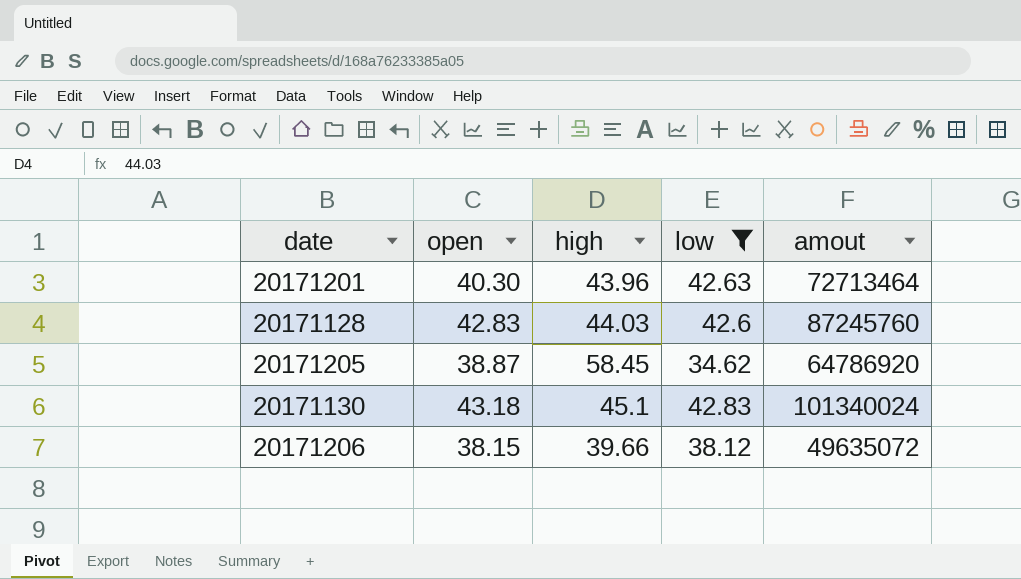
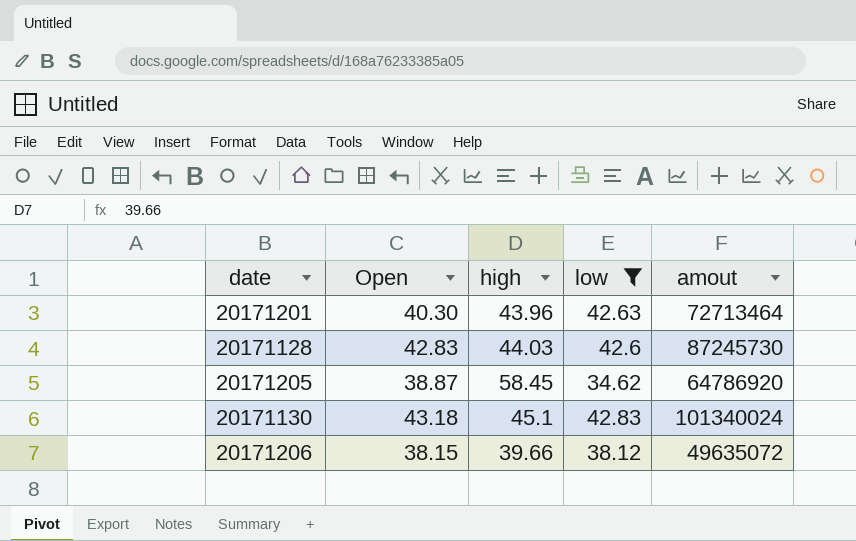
column name: open -> Open
20171128 | amout: 87245760 -> 87245730

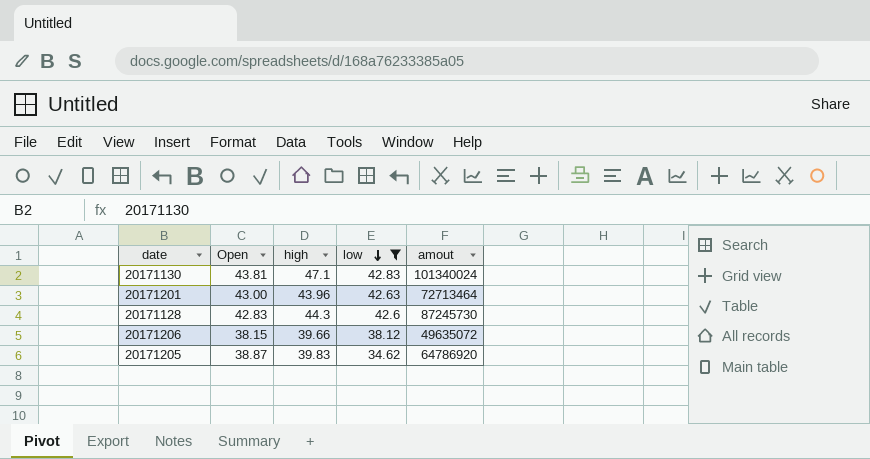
row order: none -> low descending
20171130 | Open: 43.18 -> 43.81
20171130 | high: 45.1 -> 47.1
20171201 | Open: 40.30 -> 43.00
20171128 | high: 44.03 -> 44.3
20171205 | high: 58.45 -> 39.83

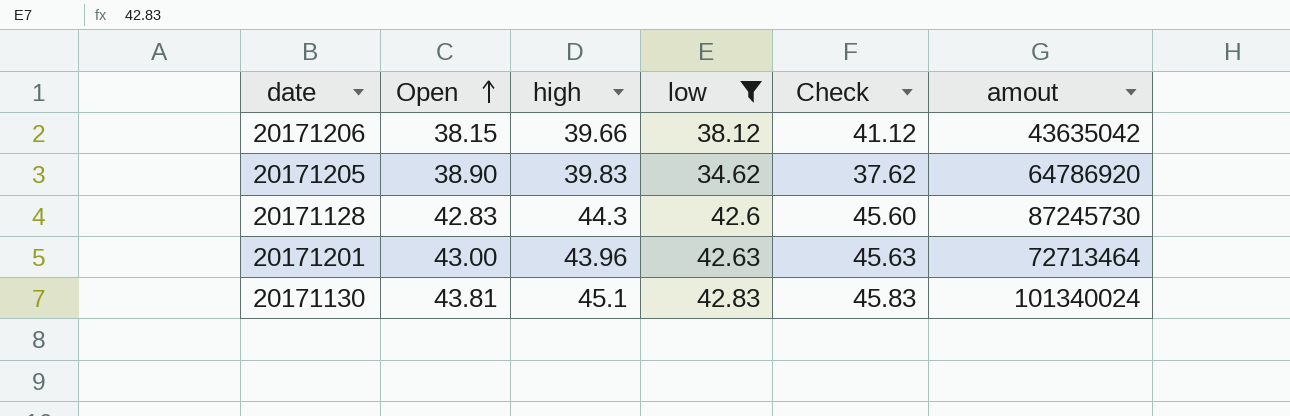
row order: low descending -> Open ascending
column Check | formula: none -> [low] + 3
20171206 | amout: 49635072 -> 43635042
20171205 | Open: 38.87 -> 38.90
20171130 | high: 47.1 -> 45.1

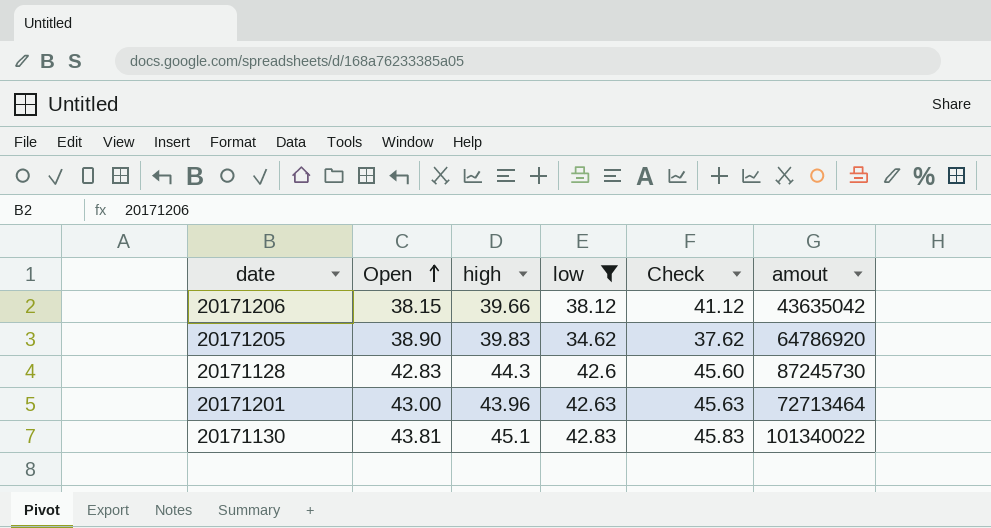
20171130 | amout: 101340024 -> 101340022

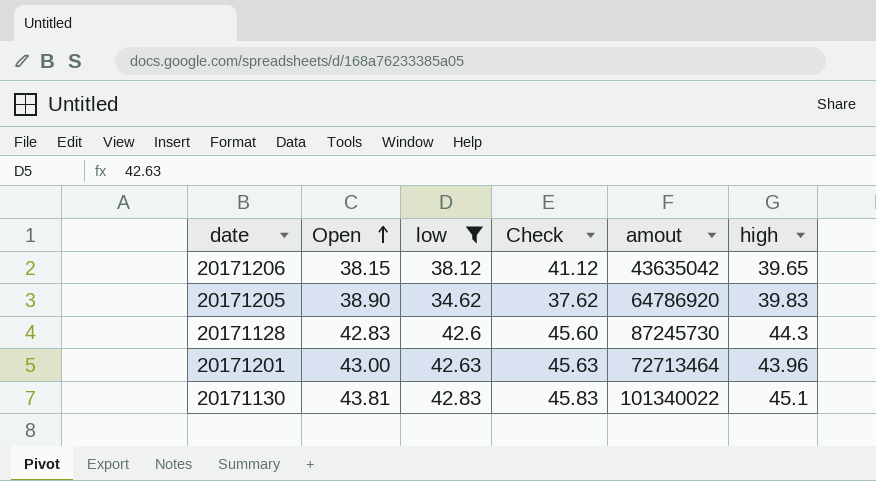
column high | position: 3 -> 6
20171206 | high: 39.66 -> 39.65

